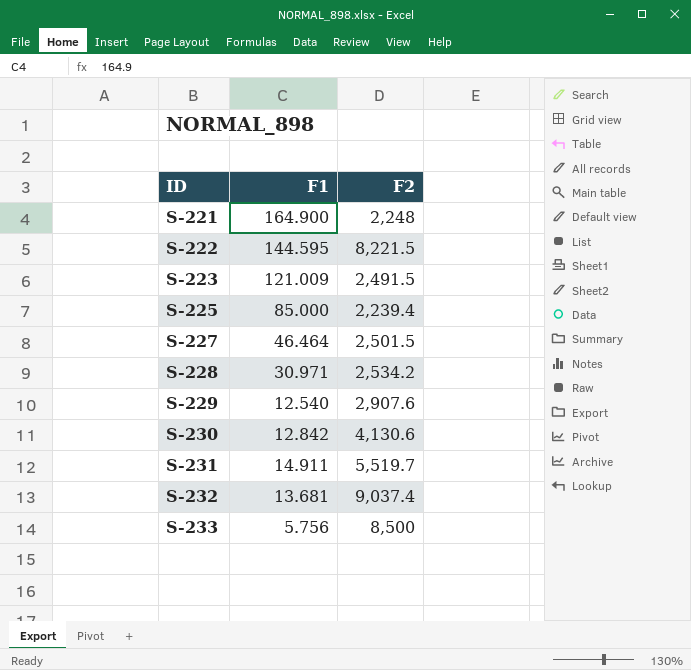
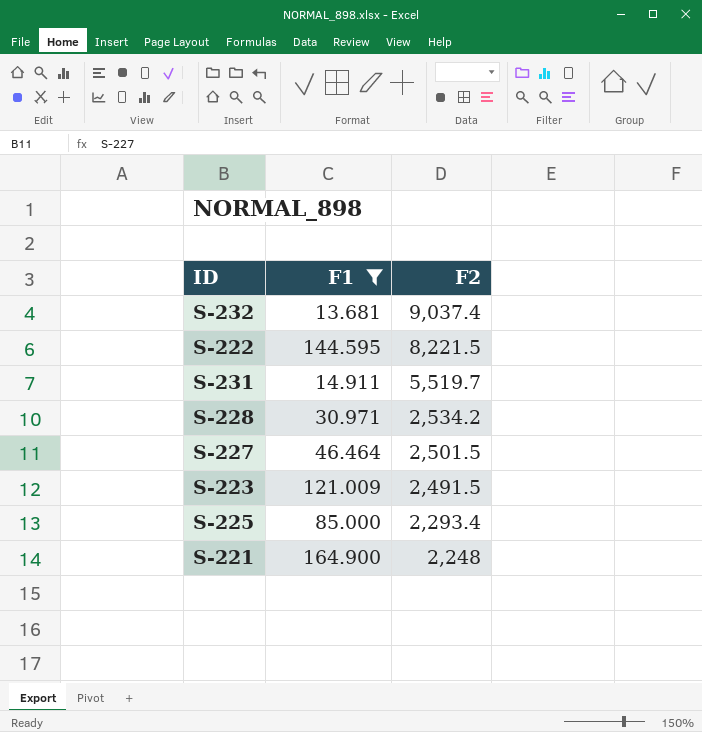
filter: none -> F1 >= 13.681
row order: ID ascending -> F2 descending
S-225 | F2: 2,239.4 -> 2,293.4

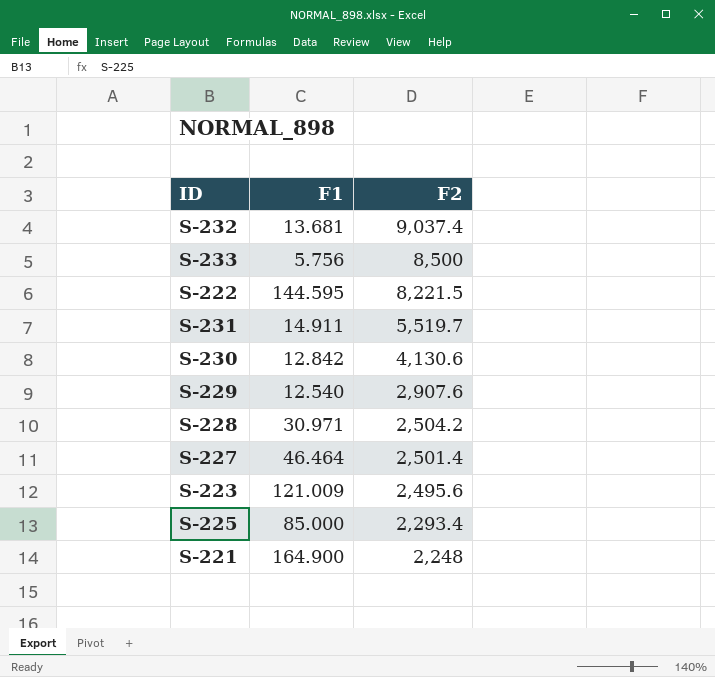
filter: F1 >= 13.681 -> none
S-228 | F2: 2,534.2 -> 2,504.2
S-227 | F2: 2,501.5 -> 2,501.4
S-223 | F2: 2,491.5 -> 2,495.6

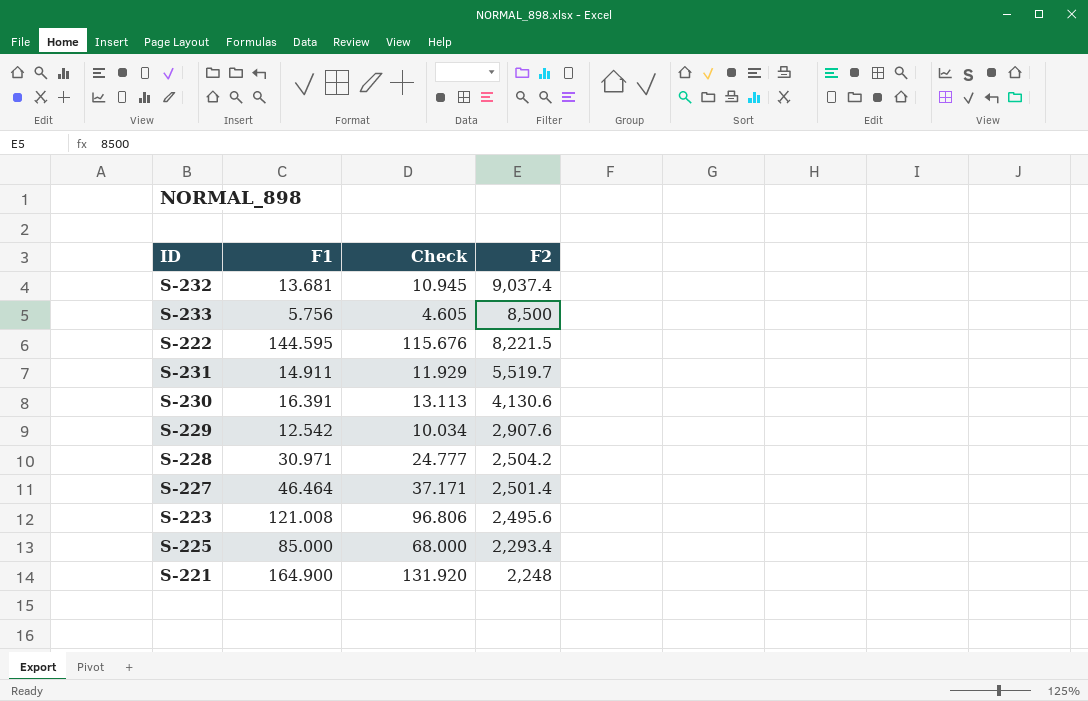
column Check | formula: none -> [F1] * 0.8
S-230 | F1: 12.842 -> 16.391
S-229 | F1: 12.540 -> 12.542
S-223 | F1: 121.009 -> 121.008

